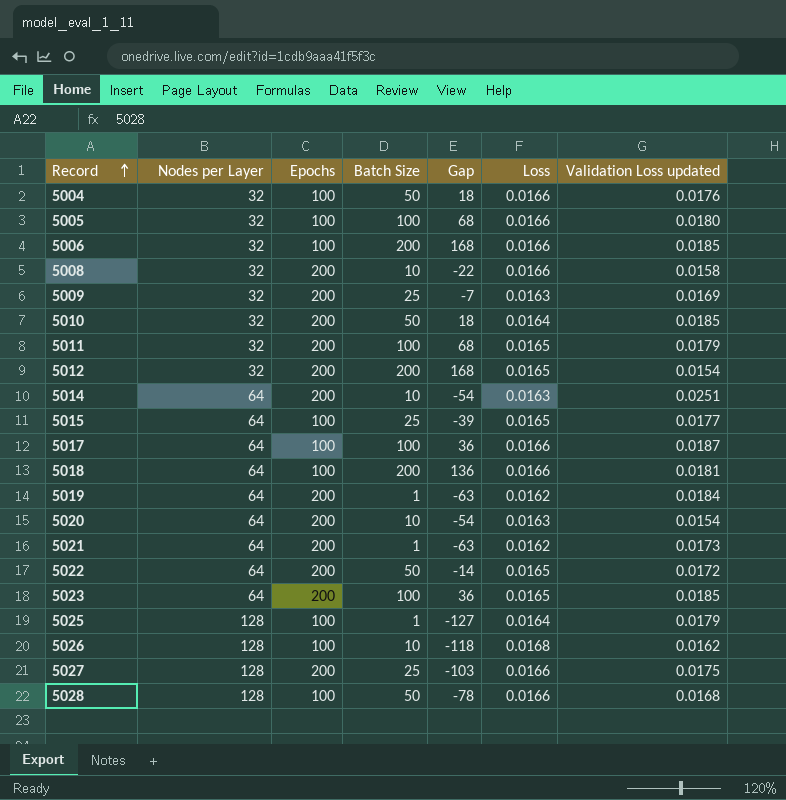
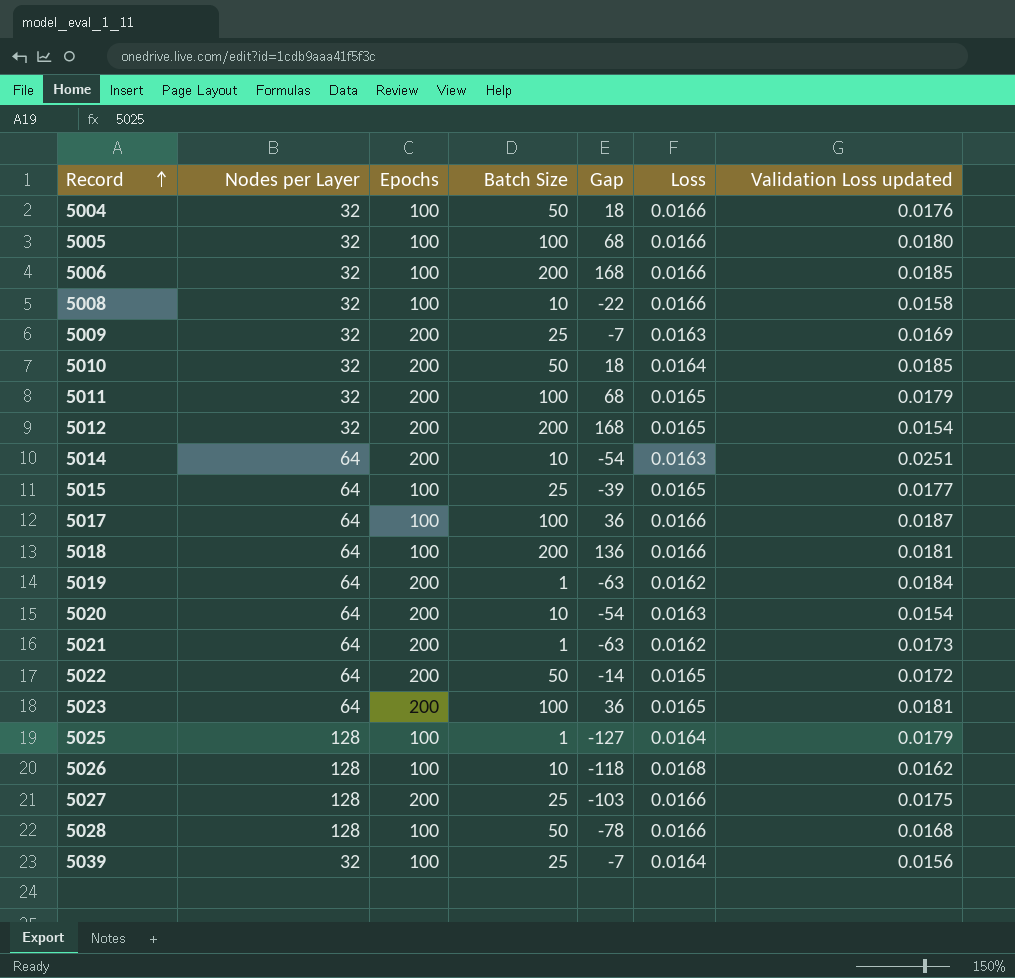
5008 | Epochs: 200 -> 100
5023 | Validation Loss updated: 0.0185 -> 0.0181
row 5039: none -> 32 | 100 | 25 | -7 | 0.0164 | 0.0156

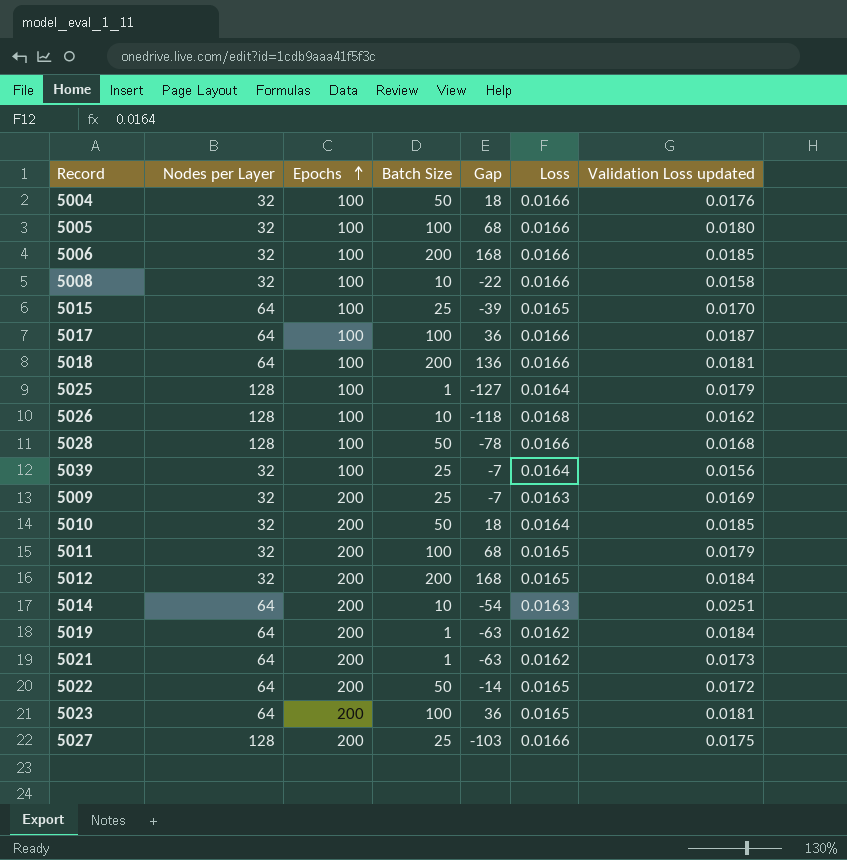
row order: Record ascending -> Epochs ascending
row 5020: 64 | 200 | 10 | -54 | 0.0163 | 0.0154 -> none
5015 | Validation Loss updated: 0.0177 -> 0.0170
5012 | Validation Loss updated: 0.0154 -> 0.0184

